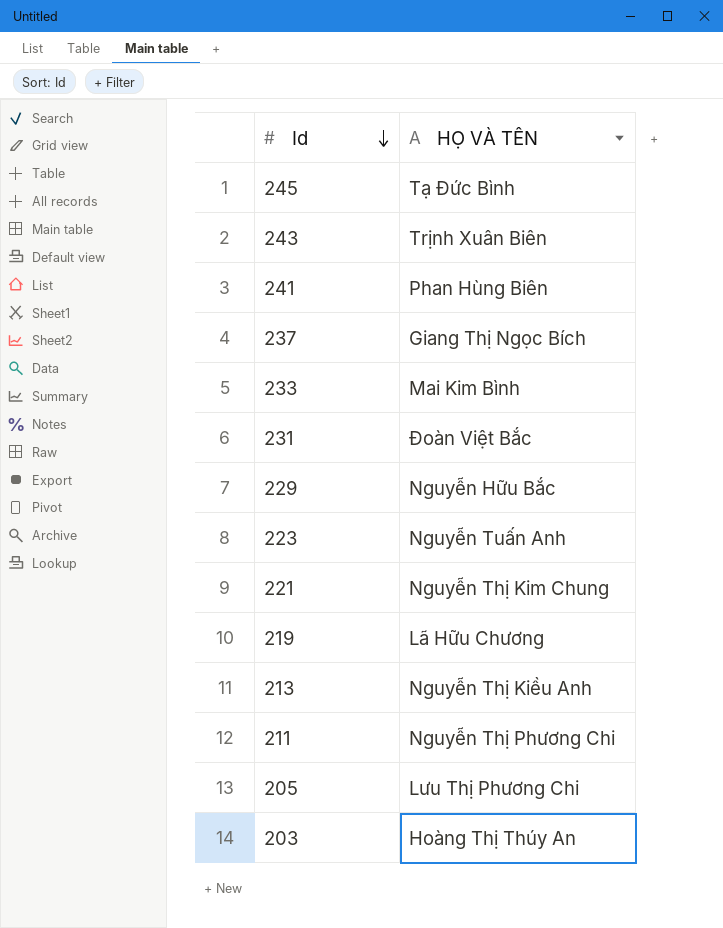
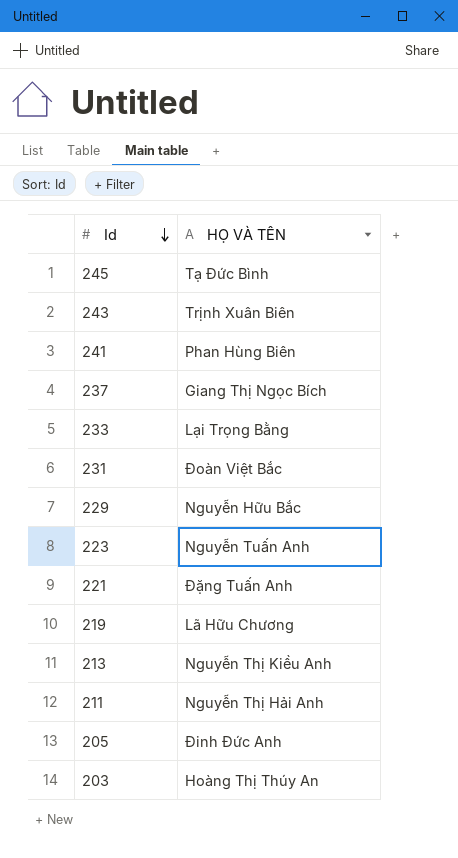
233 | HỌ VÀ TÊN: Mai Kim Bình -> Lại Trọng Bằng
221 | HỌ VÀ TÊN: Nguyễn Thị Kim Chung -> Đặng Tuấn Anh
211 | HỌ VÀ TÊN: Nguyễn Thị Phương Chi -> Nguyễn Thị Hải Anh
205 | HỌ VÀ TÊN: Lưu Thị Phương Chi -> Đinh Đức Anh

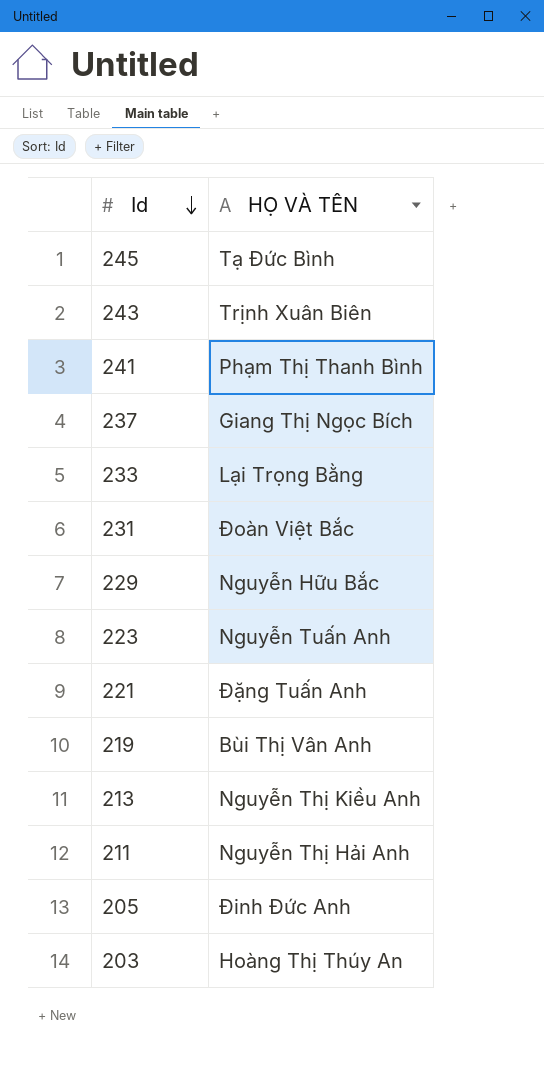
241 | HỌ VÀ TÊN: Phan Hùng Biên -> Phạm Thị Thanh Bình
219 | HỌ VÀ TÊN: Lã Hữu Chương -> Bùi Thị Vân Anh

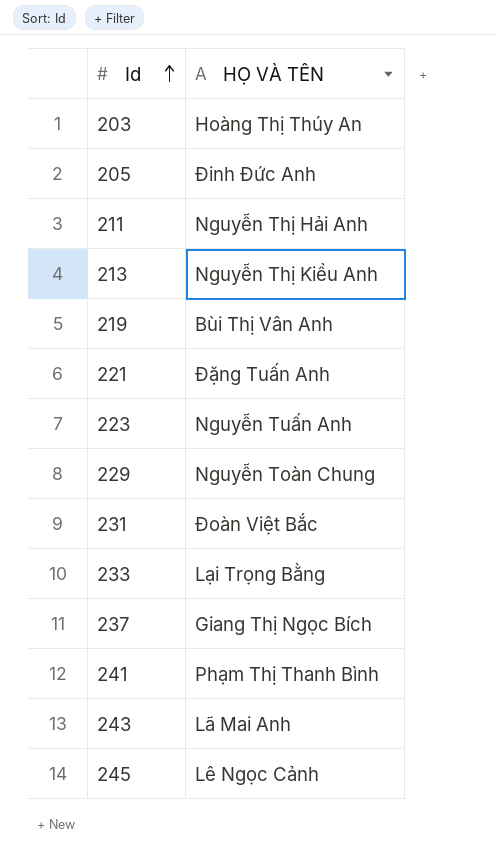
row order: Id descending -> Id ascending
229 | HỌ VÀ TÊN: Nguyễn Hữu Bắc -> Nguyễn Toàn Chung
243 | HỌ VÀ TÊN: Trịnh Xuân Biên -> Lã Mai Anh
245 | HỌ VÀ TÊN: Tạ Đức Bình -> Lê Ngọc Cảnh

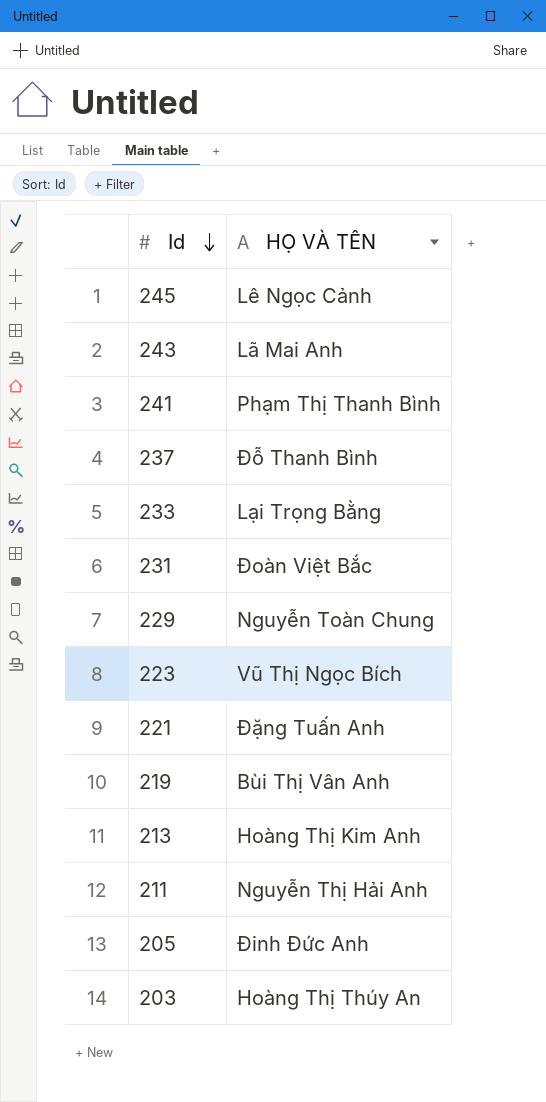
row order: Id ascending -> Id descending
237 | HỌ VÀ TÊN: Giang Thị Ngọc Bích -> Đỗ Thanh Bình
223 | HỌ VÀ TÊN: Nguyễn Tuấn Anh -> Vũ Thị Ngọc Bích
213 | HỌ VÀ TÊN: Nguyễn Thị Kiều Anh -> Hoàng Thị Kim Anh

